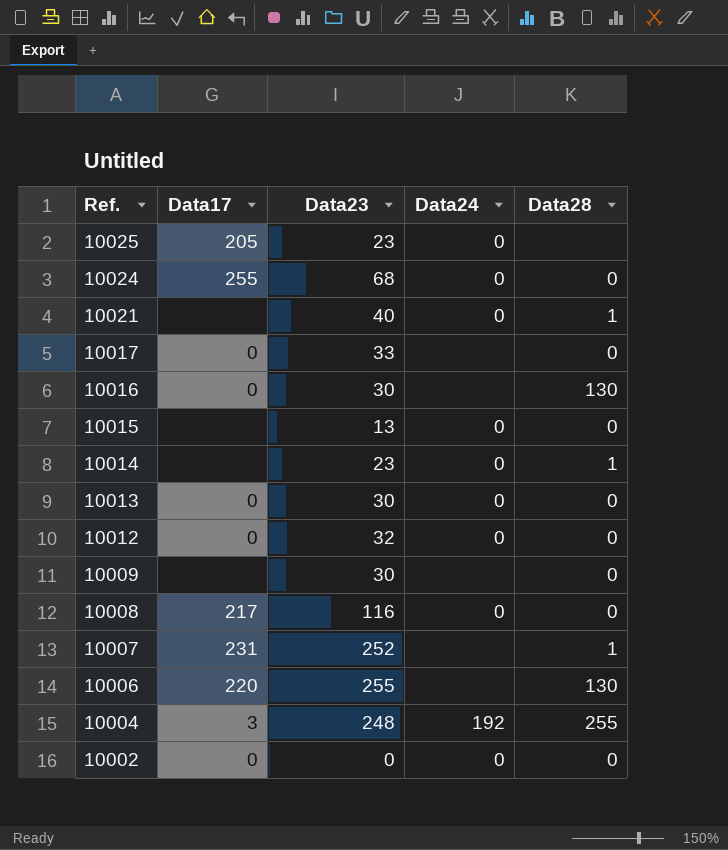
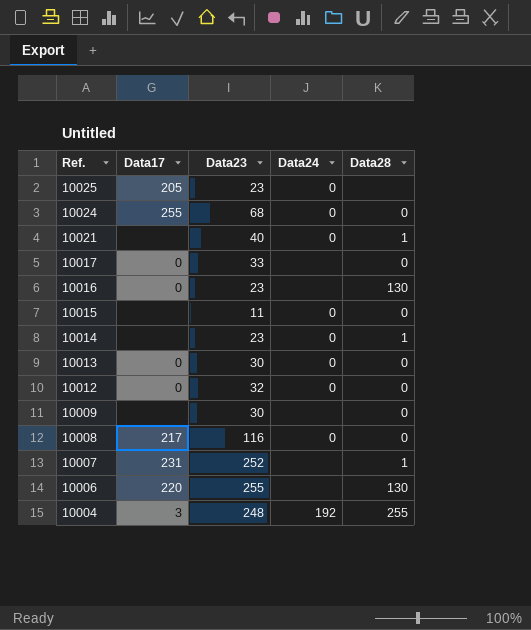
row 10002: 0 | 0 | 0 | 0 -> none
10016 | Data23: 30 -> 23
10015 | Data23: 13 -> 11

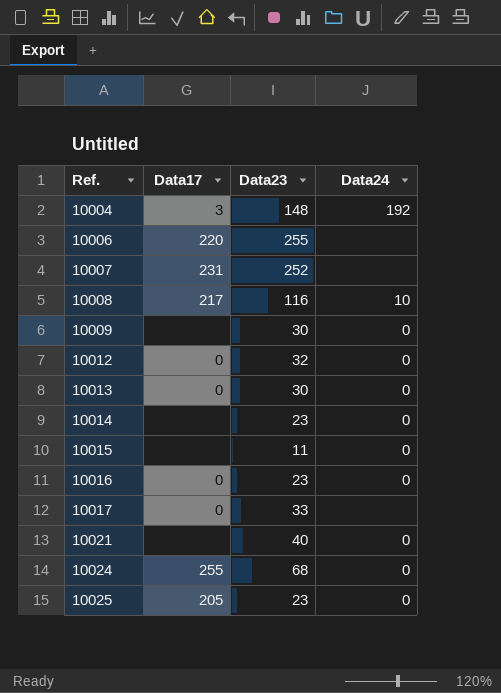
row order: Ref. descending -> Ref. ascending
column Data28 | position: 5 -> none
10004 | Data23: 248 -> 148
10008 | Data24: 0 -> 10
10009 | Data24: none -> 0
10016 | Data24: none -> 0

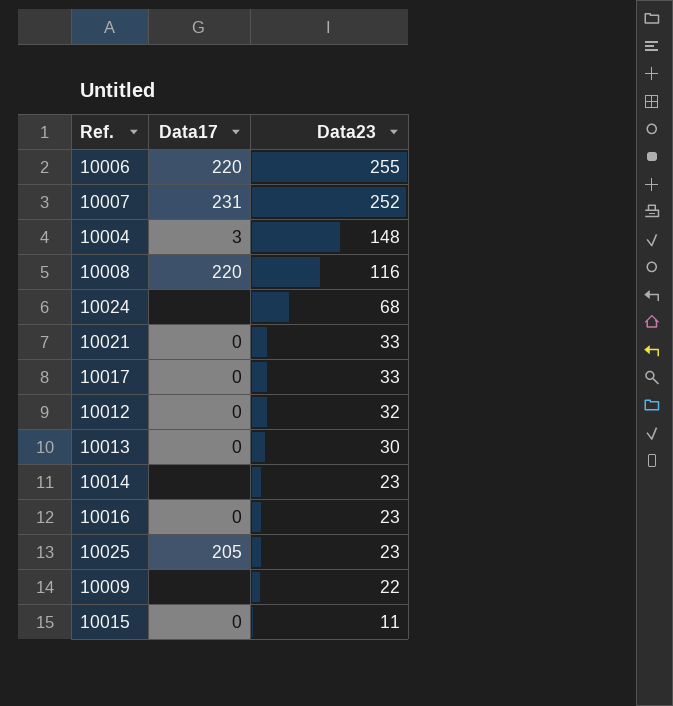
row order: Ref. ascending -> Data23 descending
column Data24 | position: 4 -> none
10008 | Data17: 217 -> 220
10024 | Data17: 255 -> none
10021 | Data17: none -> 0
10021 | Data23: 40 -> 33
10009 | Data23: 30 -> 22
10015 | Data17: none -> 0

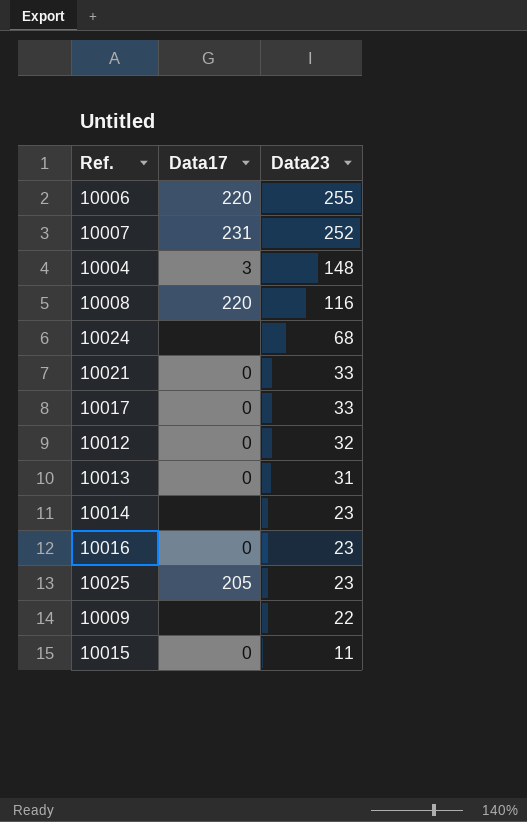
10013 | Data23: 30 -> 31

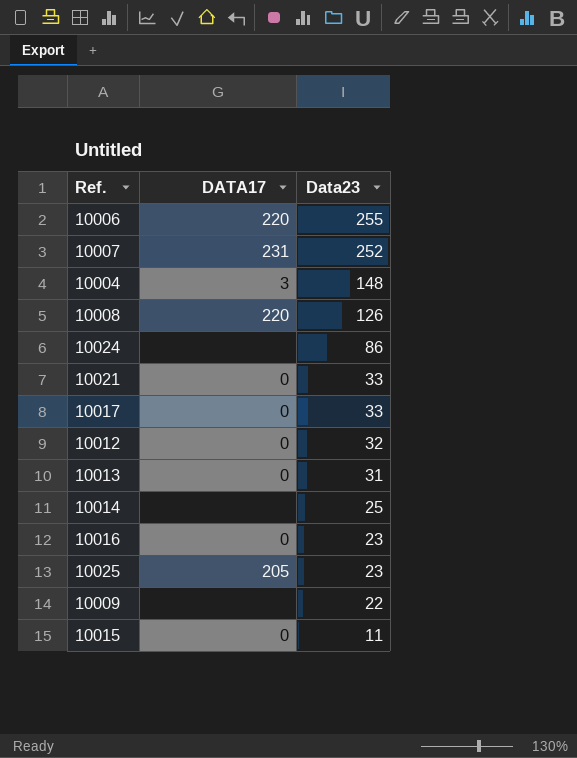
column name: Data17 -> DATA17
10008 | Data23: 116 -> 126
10024 | Data23: 68 -> 86
10014 | Data23: 23 -> 25

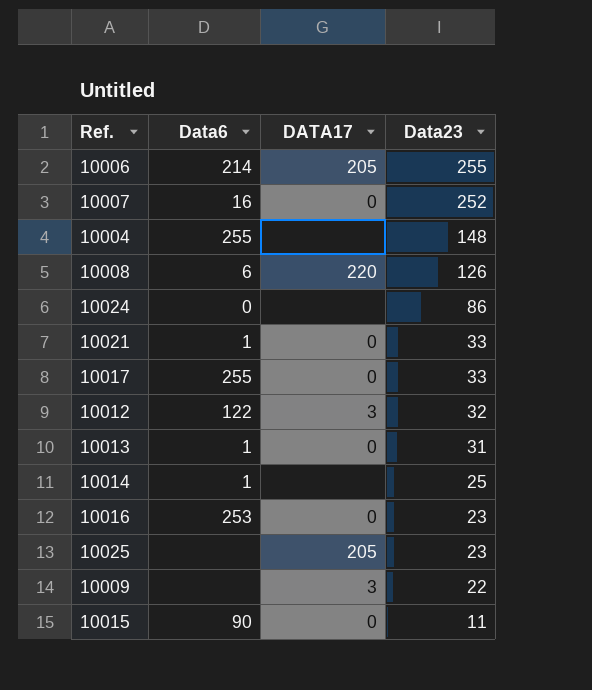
column Data6 | position: none -> 2
10006 | DATA17: 220 -> 205
10007 | DATA17: 231 -> 0
10004 | DATA17: 3 -> none
10012 | DATA17: 0 -> 3
10009 | DATA17: none -> 3

